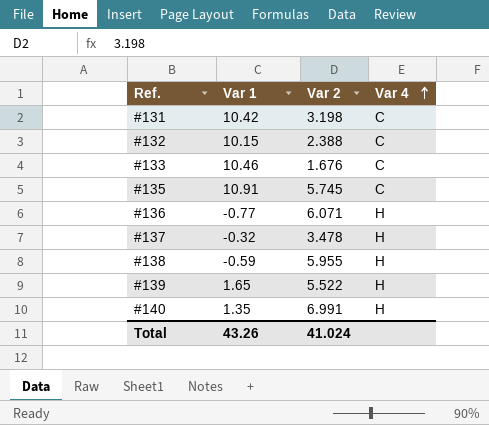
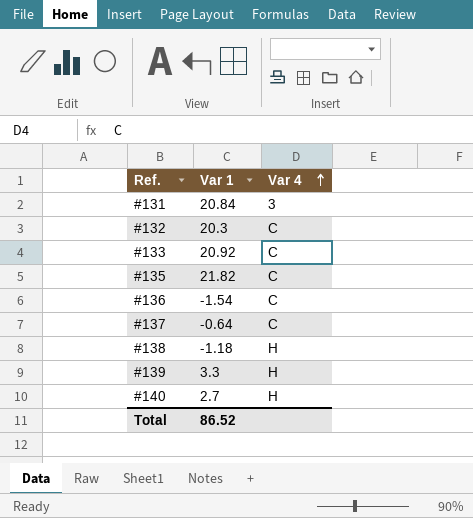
column Var 2 | position: 3 -> none
#131 | Var 1: 10.42 -> 20.84
#131 | Var 4: C -> 3
#132 | Var 1: 10.15 -> 20.3
#133 | Var 1: 10.46 -> 20.92
#135 | Var 1: 10.91 -> 21.82
#136 | Var 1: -0.77 -> -1.54
#136 | Var 4: H -> C
#137 | Var 1: -0.32 -> -0.64
#137 | Var 4: H -> C
#138 | Var 1: -0.59 -> -1.18
#139 | Var 1: 1.65 -> 3.3
#140 | Var 1: 1.35 -> 2.7
Total | Var 1: 43.26 -> 86.52

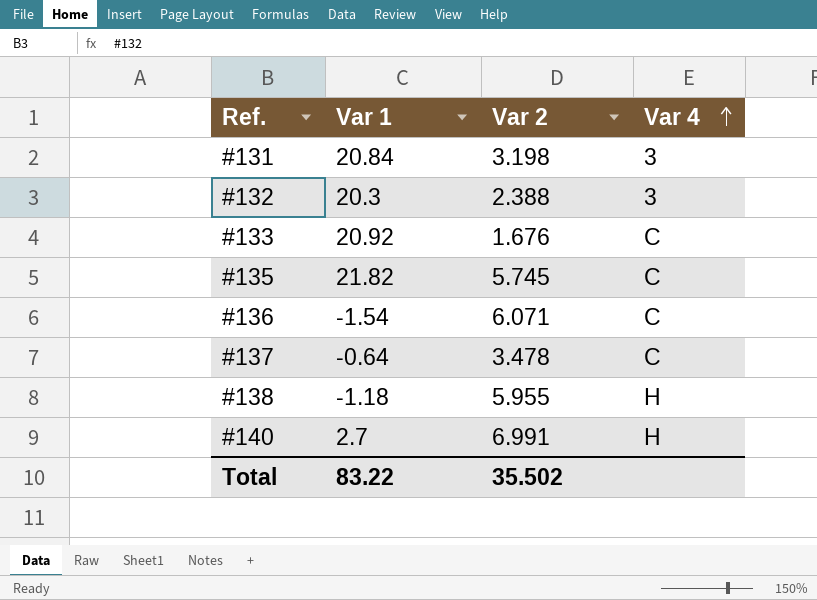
column Var 2 | position: none -> 3
row #139: 3.3 | H -> none
#132 | Var 4: C -> 3
Total | Var 1: 86.52 -> 83.22

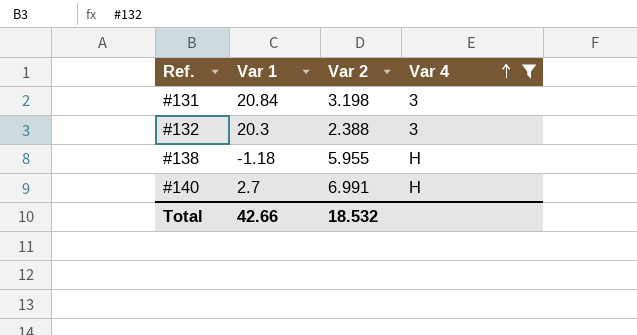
filter: none -> Var 4 != C
Total | Var 1: 83.22 -> 42.66
Total | Var 2: 35.502 -> 18.532

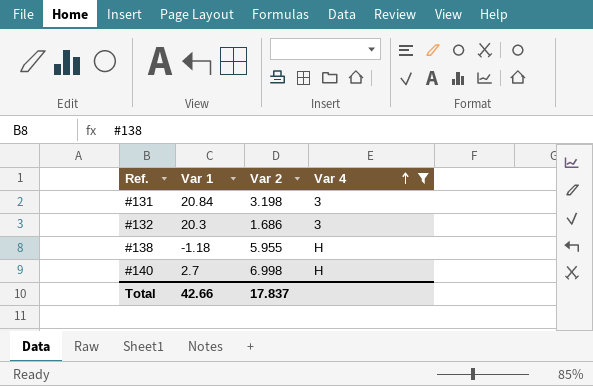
#132 | Var 2: 2.388 -> 1.686
#140 | Var 2: 6.991 -> 6.998
Total | Var 2: 18.532 -> 17.837

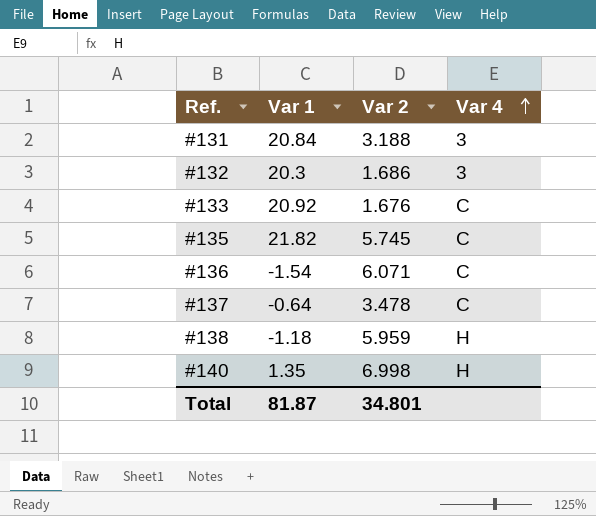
filter: Var 4 != C -> none
#131 | Var 2: 3.198 -> 3.188
#138 | Var 2: 5.955 -> 5.959
#140 | Var 1: 2.7 -> 1.35
Total | Var 1: 42.66 -> 81.87
Total | Var 2: 17.837 -> 34.801

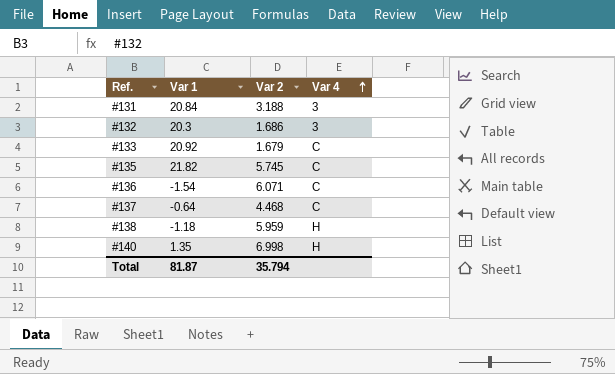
#133 | Var 2: 1.676 -> 1.679
#137 | Var 2: 3.478 -> 4.468
Total | Var 2: 34.801 -> 35.794

